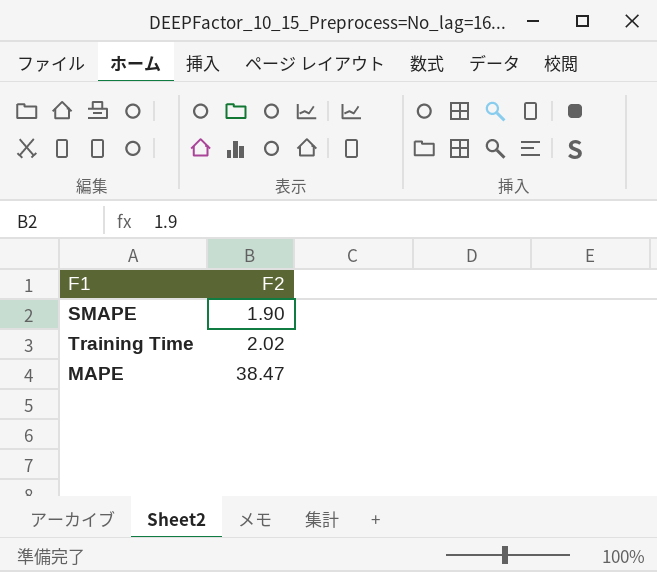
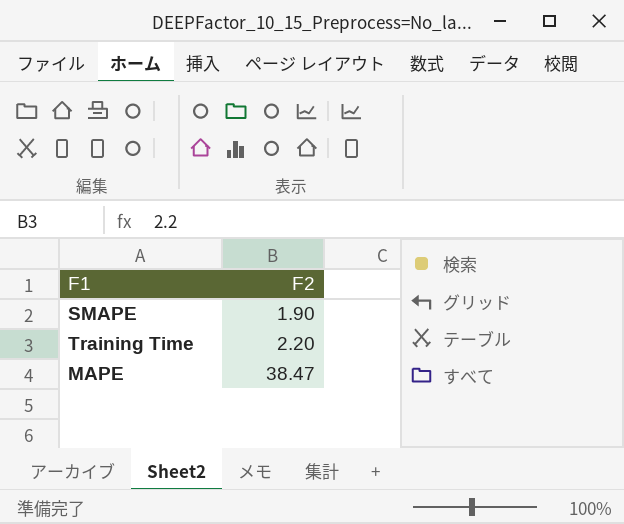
Training Time | F2: 2.02 -> 2.20

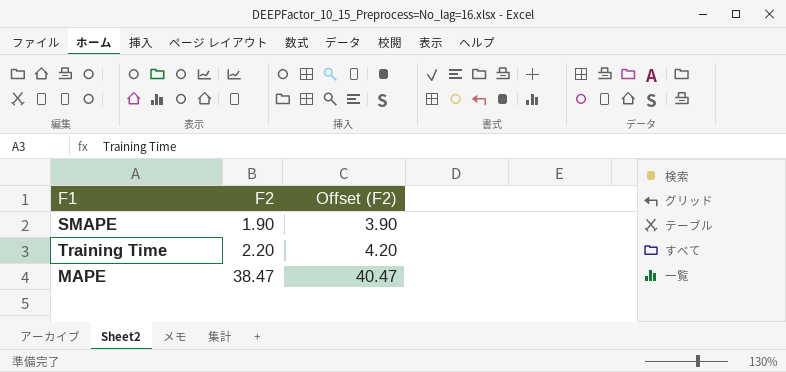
column Offset (F2) | formula: none -> [F2] + 2

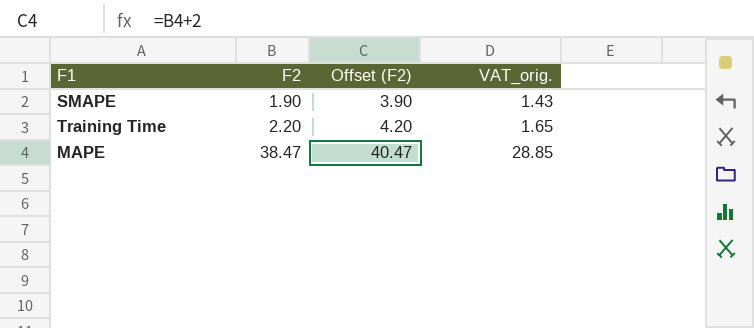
column VAT_orig. | formula: none -> [F2] * 0.75

